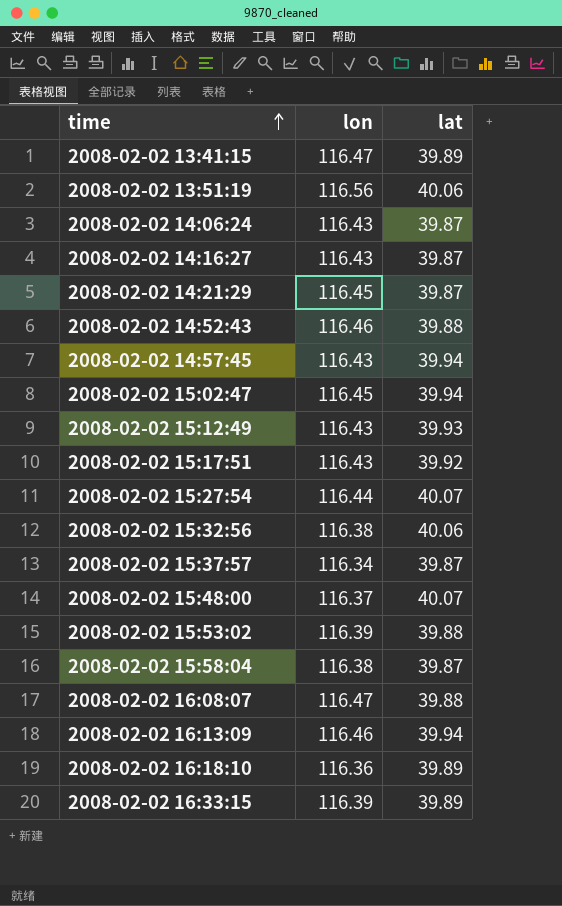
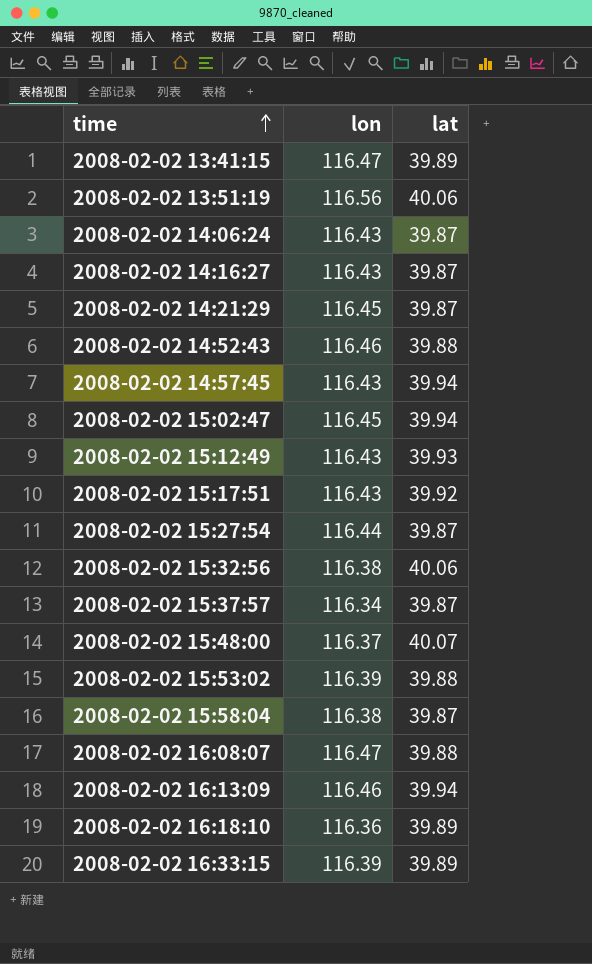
2008-02-02 15:27:54 | lat: 40.07 -> 39.87

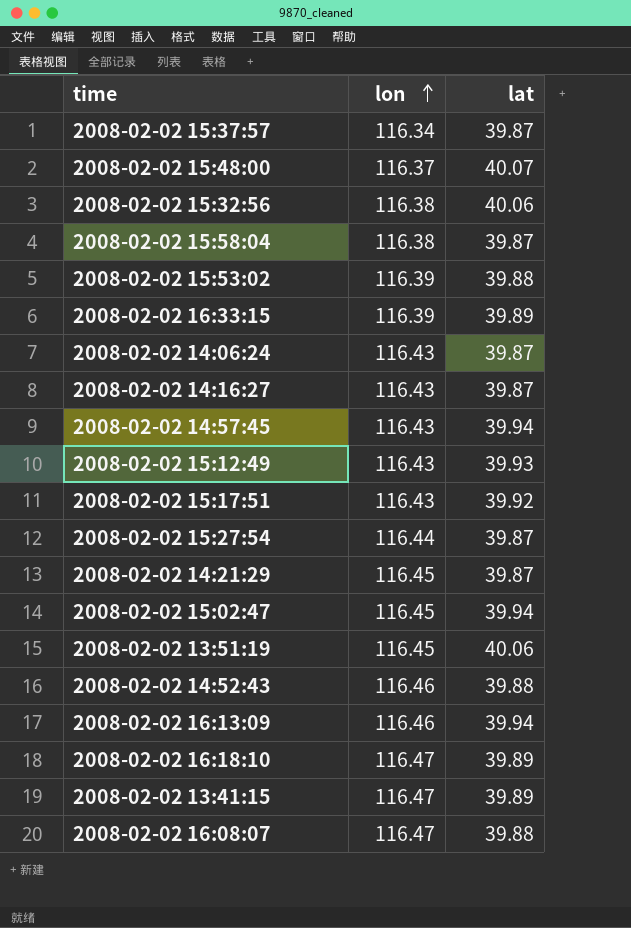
row order: time ascending -> lon ascending
2008-02-02 13:51:19 | lon: 116.56 -> 116.45
2008-02-02 16:18:10 | lon: 116.36 -> 116.47

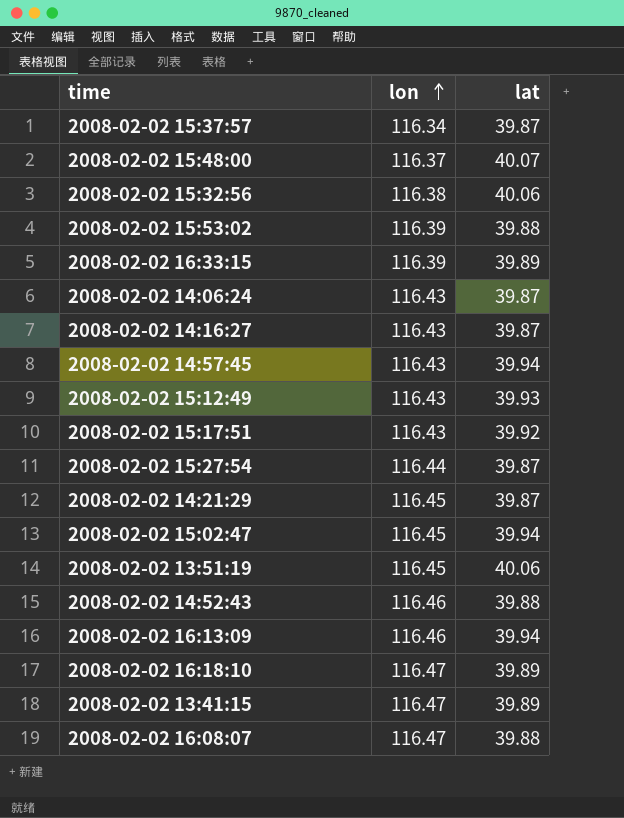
row 2008-02-02 15:58:04: 116.38 | 39.87 -> none

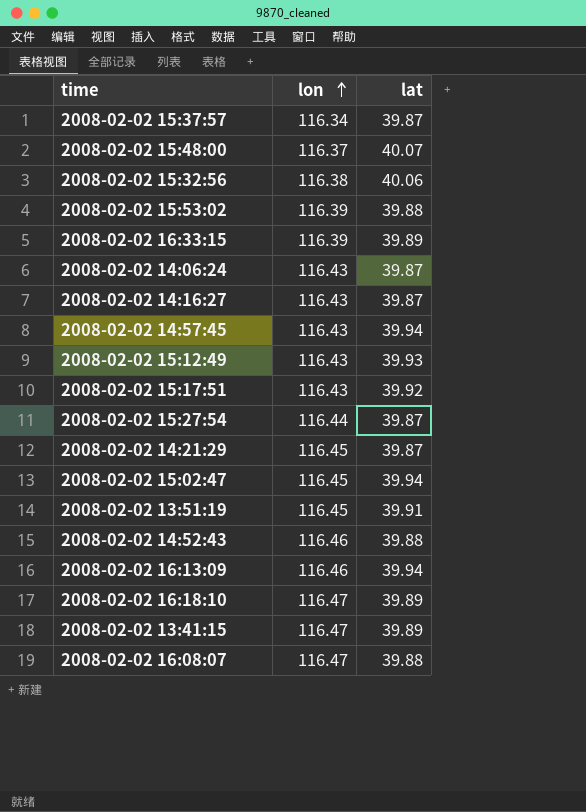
2008-02-02 13:51:19 | lat: 40.06 -> 39.91

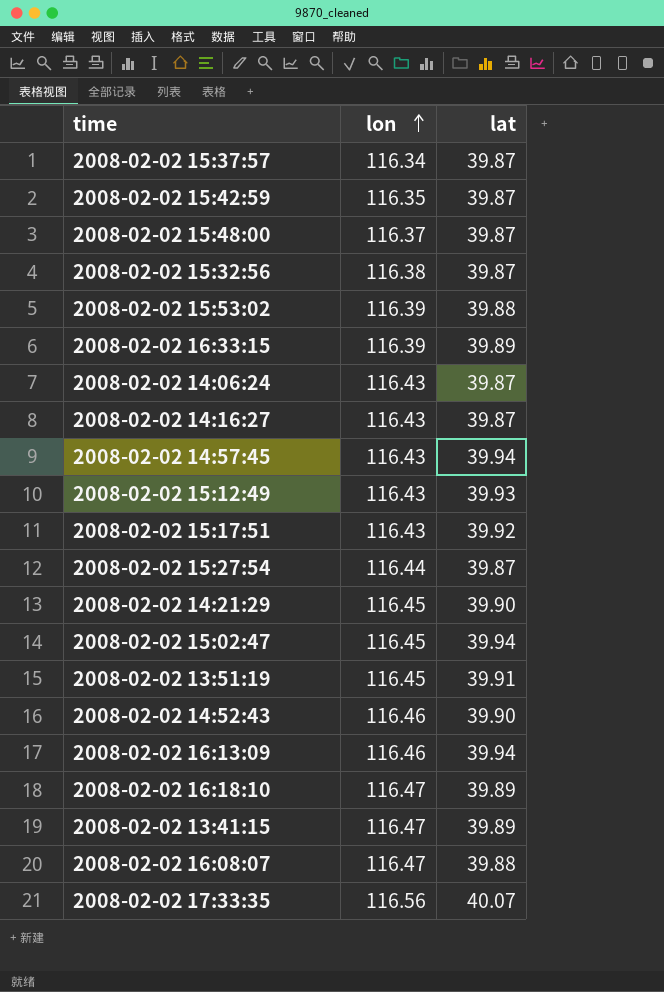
row 2008-02-02 15:42:59: none -> 116.35 | 39.87
2008-02-02 15:48:00 | lat: 40.07 -> 39.87
2008-02-02 15:32:56 | lat: 40.06 -> 39.87
2008-02-02 14:21:29 | lat: 39.87 -> 39.90
2008-02-02 14:52:43 | lat: 39.88 -> 39.90
row 2008-02-02 17:33:35: none -> 116.56 | 40.07

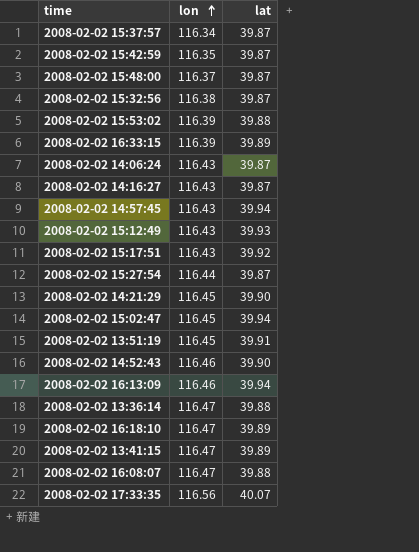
row 2008-02-02 13:36:14: none -> 116.47 | 39.88

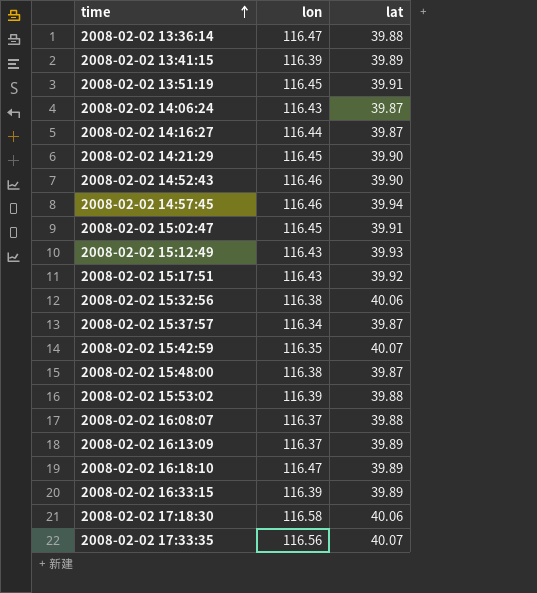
row order: lon ascending -> time ascending
row 2008-02-02 15:27:54: 116.44 | 39.87 -> none
2008-02-02 13:41:15 | lon: 116.47 -> 116.39
2008-02-02 14:16:27 | lon: 116.43 -> 116.44
2008-02-02 14:57:45 | lon: 116.43 -> 116.46
2008-02-02 15:02:47 | lat: 39.94 -> 39.91
2008-02-02 15:32:56 | lat: 39.87 -> 40.06
2008-02-02 15:42:59 | lat: 39.87 -> 40.07
2008-02-02 15:48:00 | lon: 116.37 -> 116.38
2008-02-02 16:08:07 | lon: 116.47 -> 116.37
2008-02-02 16:13:09 | lon: 116.46 -> 116.37
2008-02-02 16:13:09 | lat: 39.94 -> 39.89
row 2008-02-02 17:18:30: none -> 116.58 | 40.06

